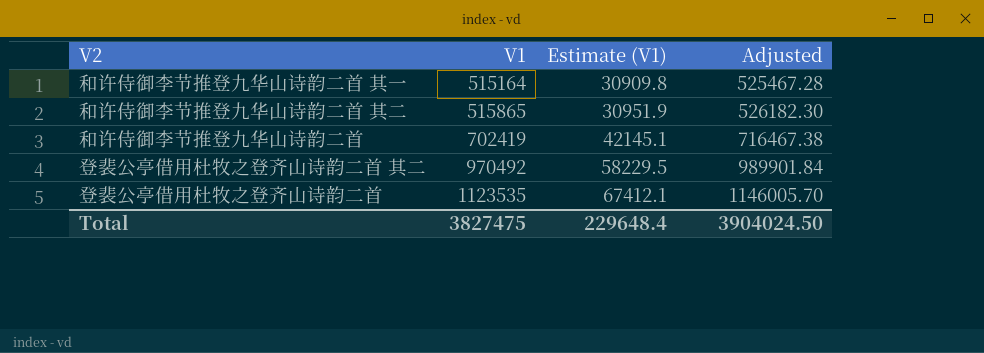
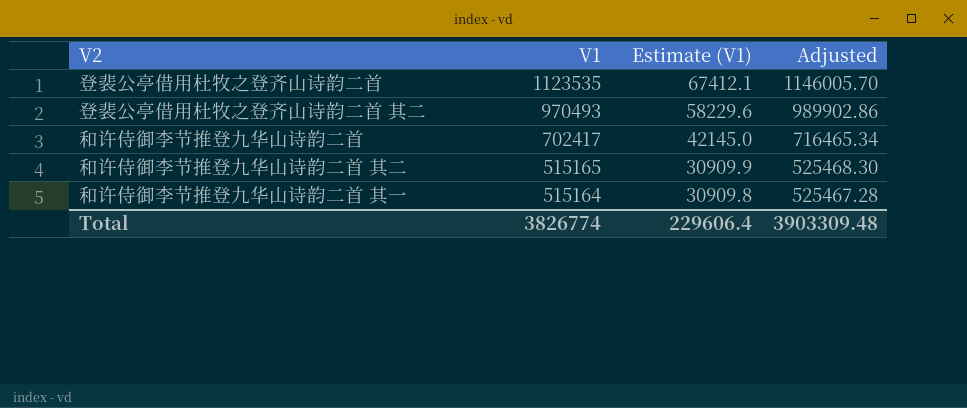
row order: V1 ascending -> V1 descending
登裴公亭借用杜牧之登齐山诗韵二首 其二 | V1: 970492 -> 970493
登裴公亭借用杜牧之登齐山诗韵二首 其二 | Estimate (V1): 58229.5 -> 58229.6
登裴公亭借用杜牧之登齐山诗韵二首 其二 | Adjusted: 989901.84 -> 989902.86
和许侍御李节推登九华山诗韵二首 | V1: 702419 -> 702417
和许侍御李节推登九华山诗韵二首 | Estimate (V1): 42145.1 -> 42145.0
和许侍御李节推登九华山诗韵二首 | Adjusted: 716467.38 -> 716465.34
和许侍御李节推登九华山诗韵二首 其二 | V1: 515865 -> 515165
和许侍御李节推登九华山诗韵二首 其二 | Estimate (V1): 30951.9 -> 30909.9
和许侍御李节推登九华山诗韵二首 其二 | Adjusted: 526182.30 -> 525468.30
Total | V1: 3827475 -> 3826774
Total | Estimate (V1): 229648.4 -> 229606.4
Total | Adjusted: 3904024.50 -> 3903309.48

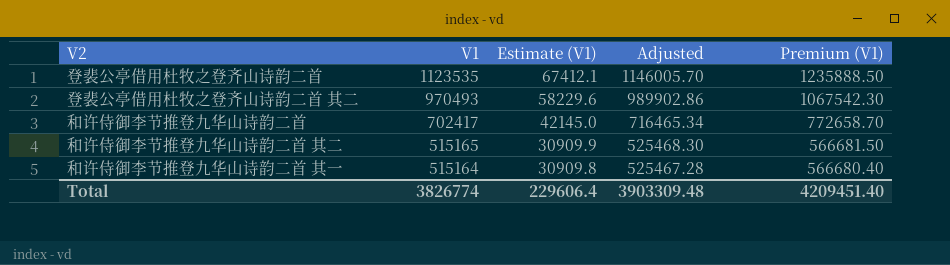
column Premium (V1) | formula: none -> [V1] * 1.1

